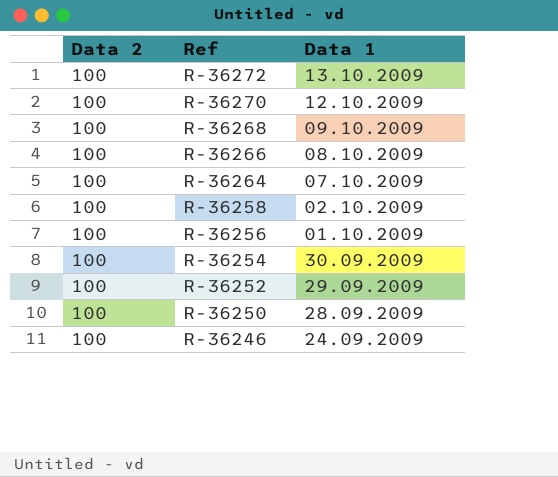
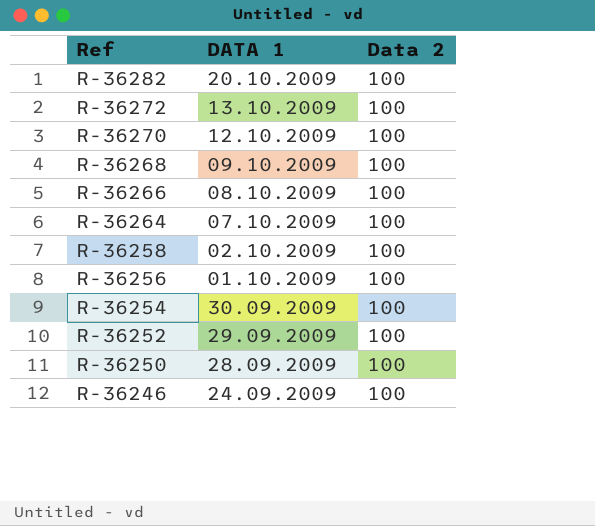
column name: Data 1 -> DATA 1
column Data 2 | position: 1 -> 3
row R-36282: none -> 20.10.2009 | 100

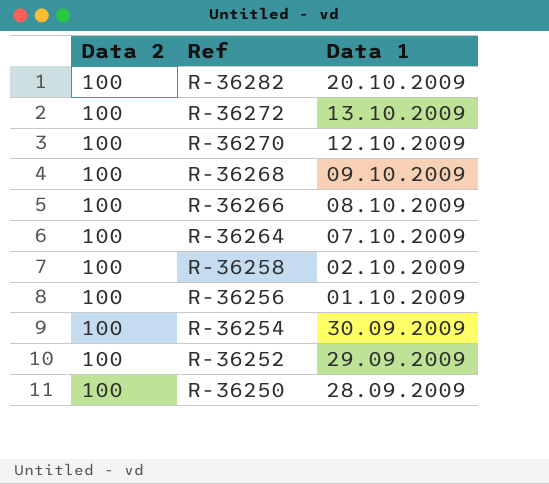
column Data 2 | position: 3 -> 1
column name: DATA 1 -> Data 1
row R-36246: 24.09.2009 | 100 -> none

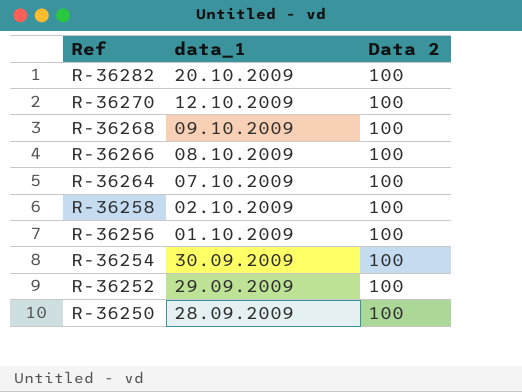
column name: Data 1 -> data_1
column Data 2 | position: 1 -> 3
row R-36272: 100 | 13.10.2009 -> none

